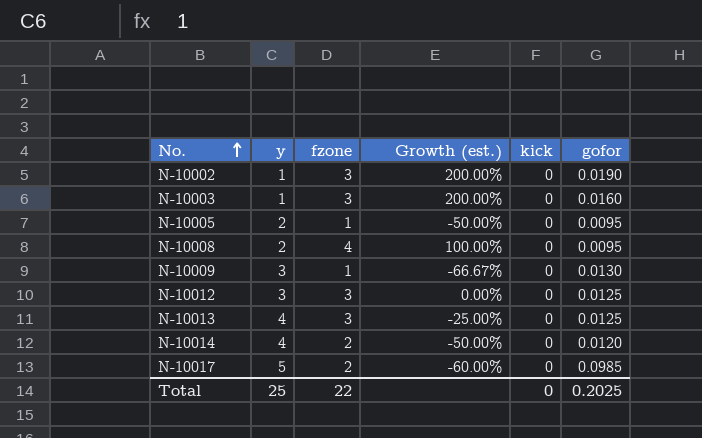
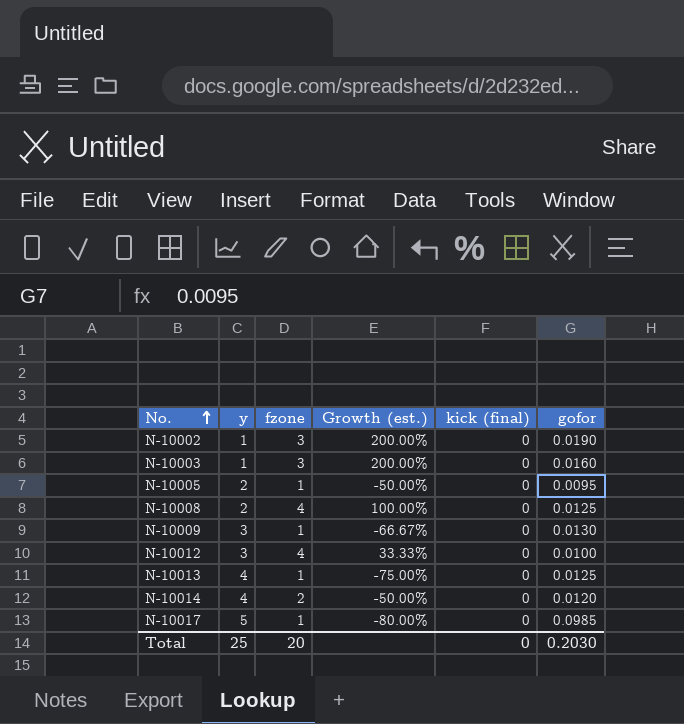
column name: kick -> kick (final)
N-10008 | gofor: 0.0095 -> 0.0125
N-10012 | fzone: 3 -> 4
N-10012 | Growth (est.): 0.00% -> 33.33%
N-10012 | gofor: 0.0125 -> 0.0100
N-10013 | fzone: 3 -> 1
N-10013 | Growth (est.): -25.00% -> -75.00%
N-10017 | fzone: 2 -> 1
N-10017 | Growth (est.): -60.00% -> -80.00%
Total | fzone: 22 -> 20
Total | gofor: 0.2025 -> 0.2030

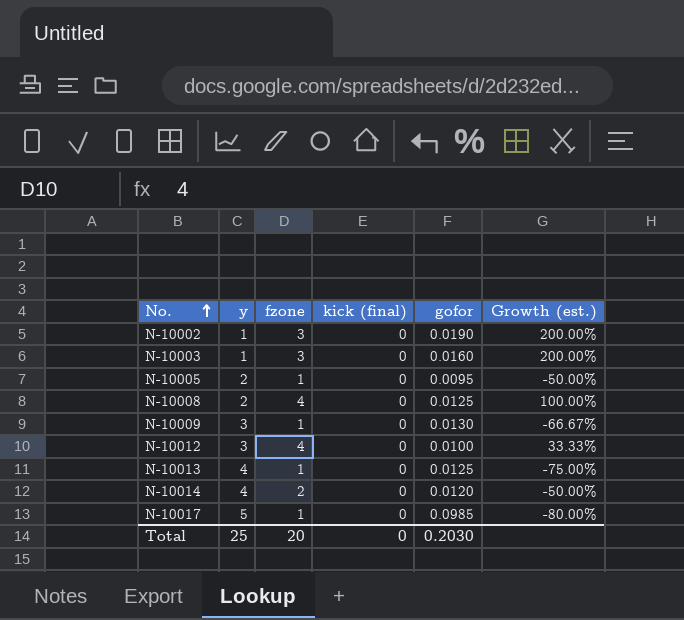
column Growth (est.) | position: 4 -> 6

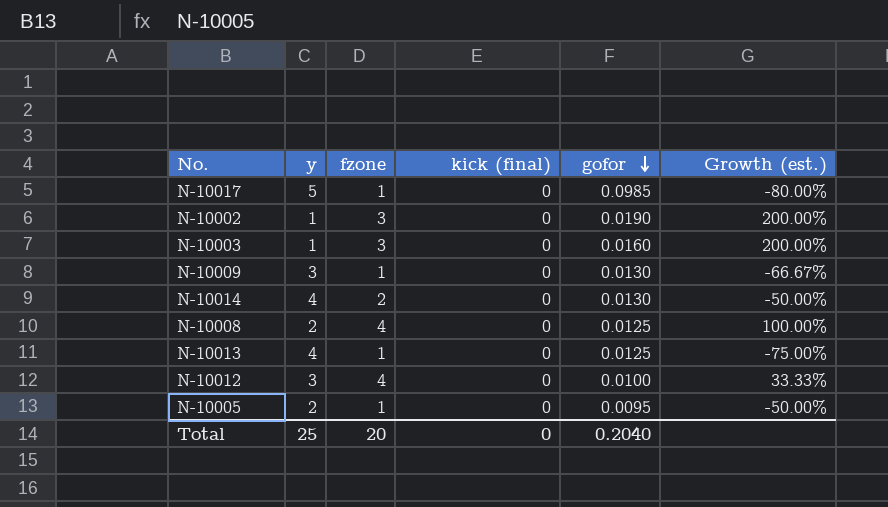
row order: No. ascending -> gofor descending
N-10014 | gofor: 0.0120 -> 0.0130
Total | gofor: 0.2030 -> 0.2040

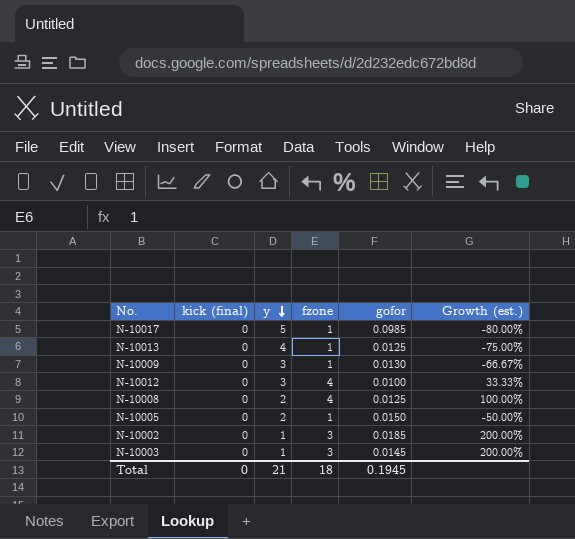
row order: gofor descending -> y descending
column kick (final) | position: 4 -> 2
row N-10014: 4 | 2 | 0 | 0.0130 | -50.00% -> none
N-10005 | gofor: 0.0095 -> 0.0150
N-10002 | gofor: 0.0190 -> 0.0185
N-10003 | gofor: 0.0160 -> 0.0145
Total | y: 25 -> 21
Total | fzone: 20 -> 18
Total | gofor: 0.2040 -> 0.1945

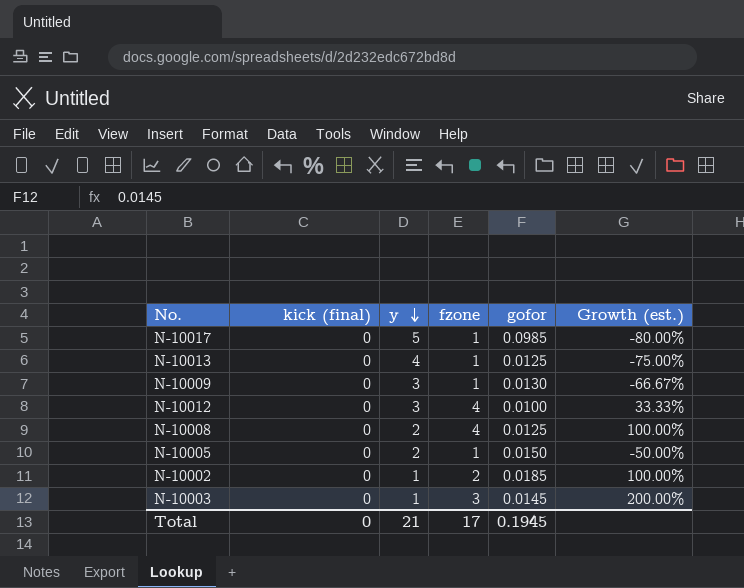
N-10002 | fzone: 3 -> 2
N-10002 | Growth (est.): 200.00% -> 100.00%
Total | fzone: 18 -> 17

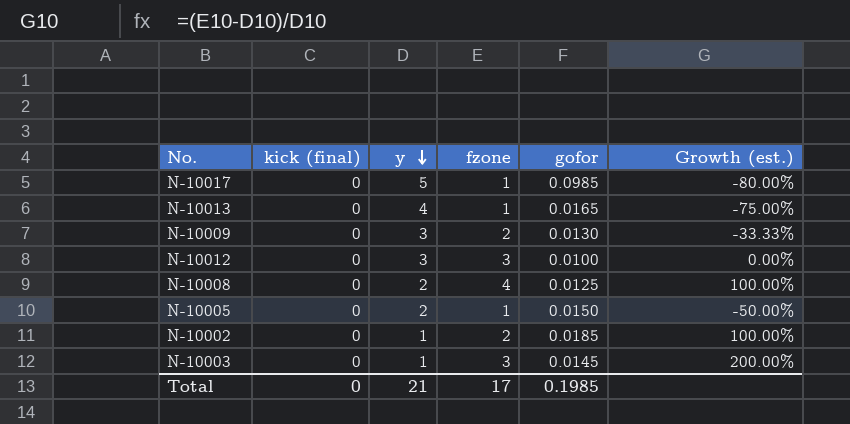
N-10013 | gofor: 0.0125 -> 0.0165
N-10009 | fzone: 1 -> 2
N-10009 | Growth (est.): -66.67% -> -33.33%
N-10012 | fzone: 4 -> 3
N-10012 | Growth (est.): 33.33% -> 0.00%
Total | gofor: 0.1945 -> 0.1985

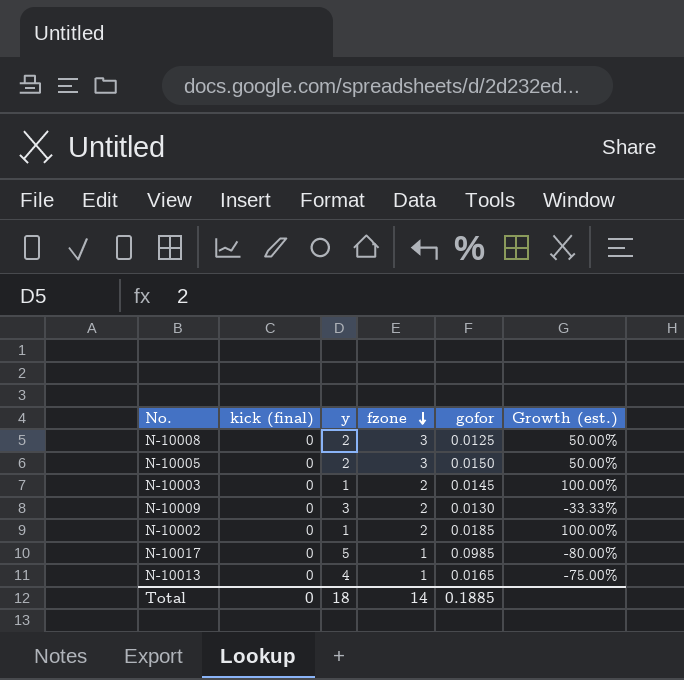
row order: y descending -> fzone descending
row N-10012: 0 | 3 | 3 | 0.0100 | 0.00% -> none
N-10008 | fzone: 4 -> 3
N-10008 | Growth (est.): 100.00% -> 50.00%
N-10005 | fzone: 1 -> 3
N-10005 | Growth (est.): -50.00% -> 50.00%
N-10003 | fzone: 3 -> 2
N-10003 | Growth (est.): 200.00% -> 100.00%
Total | y: 21 -> 18
Total | fzone: 17 -> 14
Total | gofor: 0.1985 -> 0.1885

